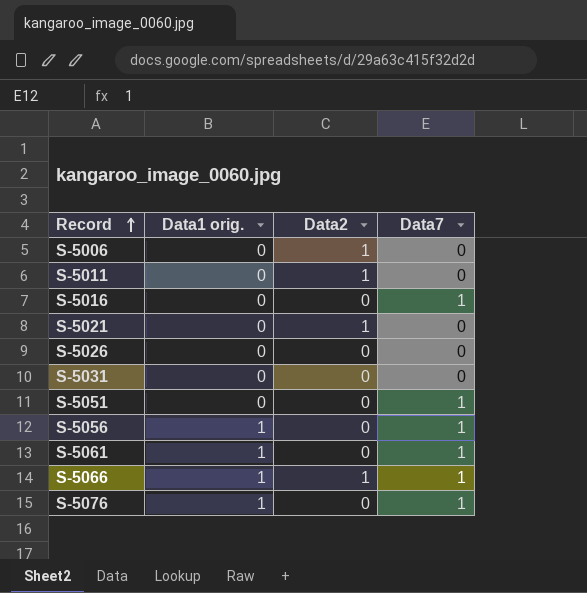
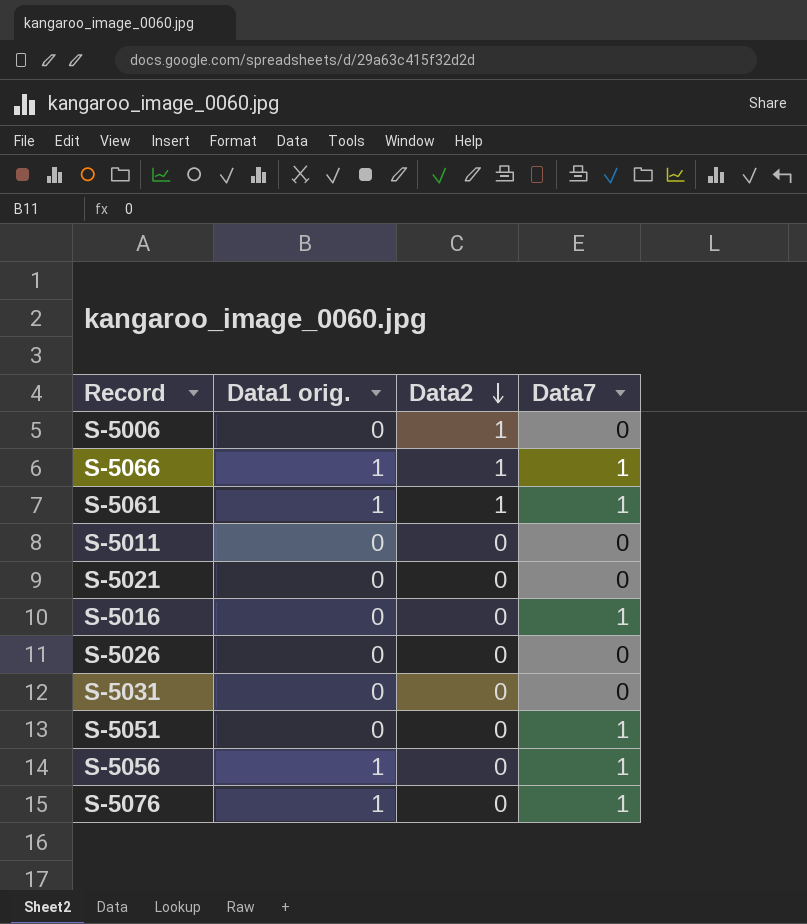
row order: Record ascending -> Data2 descending
S-5061 | Data2: 0 -> 1
S-5011 | Data2: 1 -> 0
S-5021 | Data2: 1 -> 0

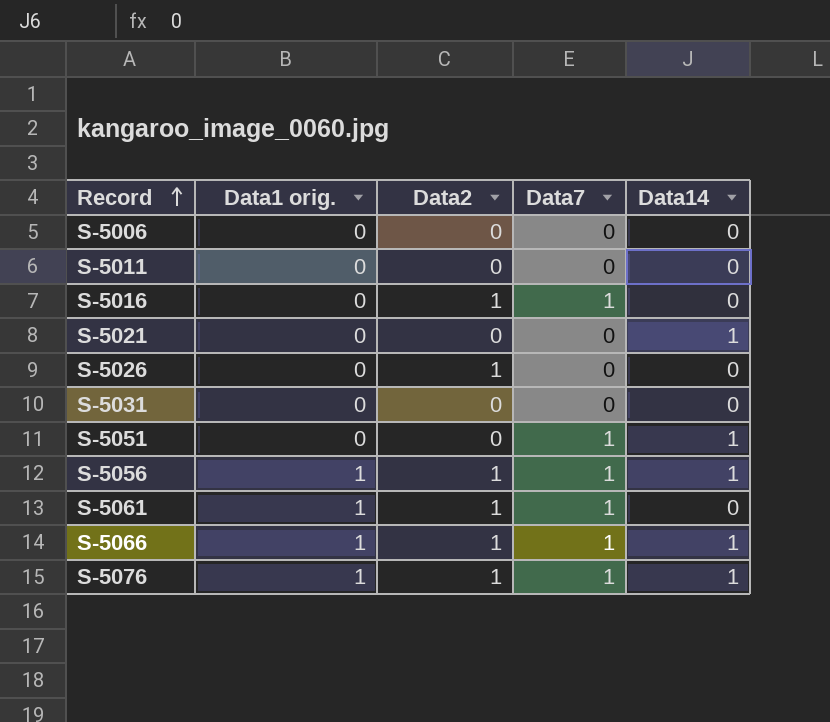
row order: Data2 descending -> Record ascending
column Data14 | position: none -> 5
S-5006 | Data2: 1 -> 0
S-5016 | Data2: 0 -> 1
S-5026 | Data2: 0 -> 1
S-5056 | Data2: 0 -> 1
S-5076 | Data2: 0 -> 1

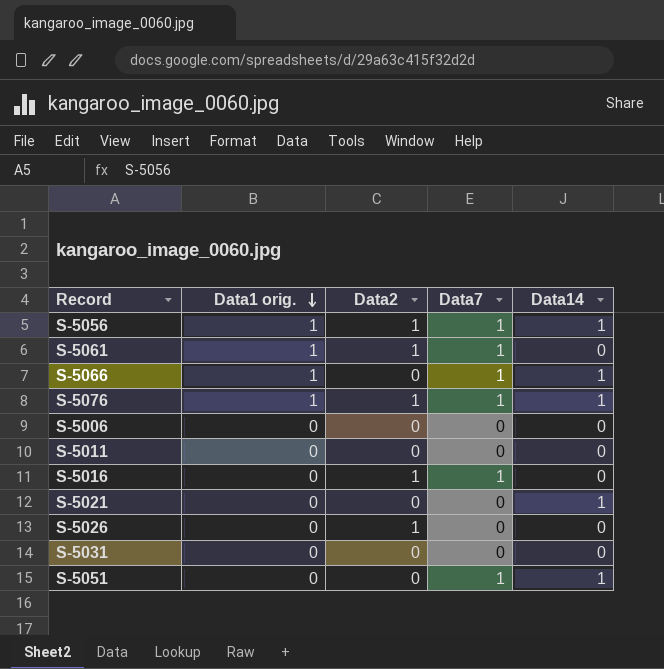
row order: Record ascending -> Data1 orig. descending
S-5066 | Data2: 1 -> 0

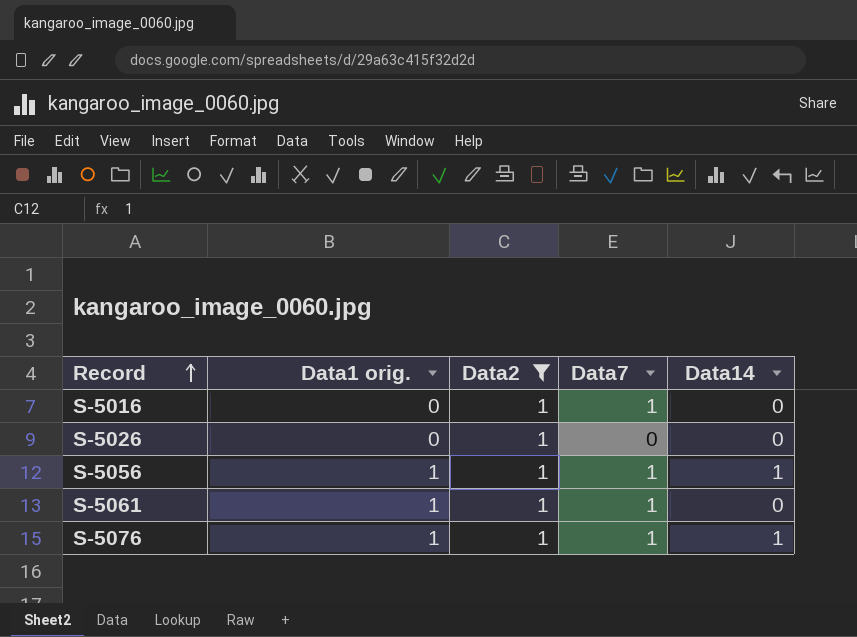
filter: none -> Data2 = 1
row order: Data1 orig. descending -> Record ascending

